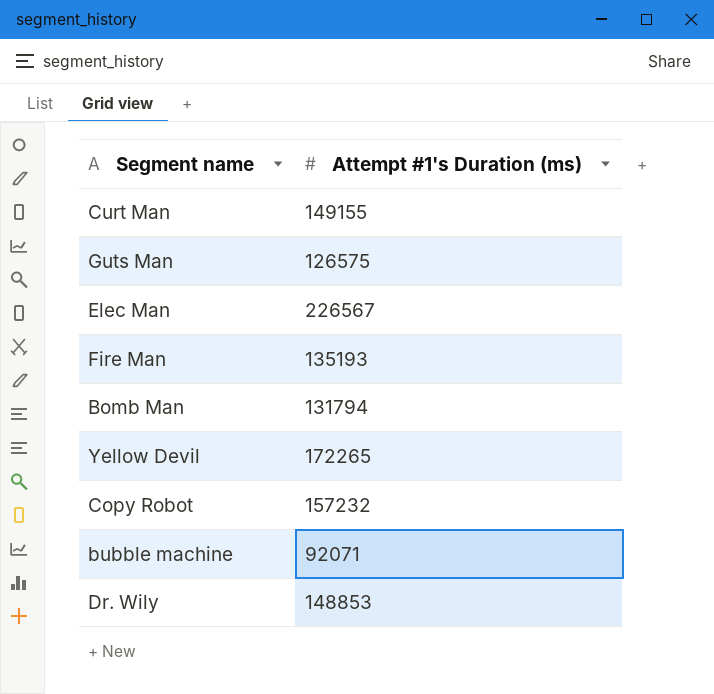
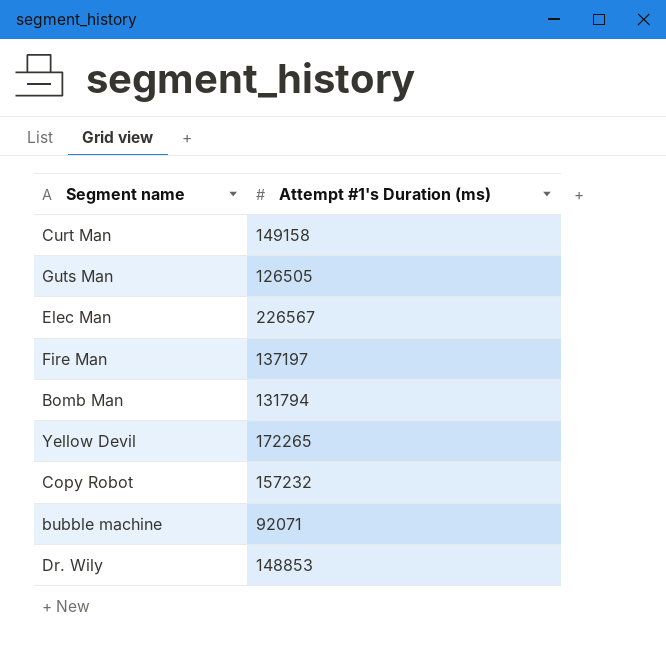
Curt Man | Attempt #1's Duration (ms): 149155 -> 149158
Guts Man | Attempt #1's Duration (ms): 126575 -> 126505
Fire Man | Attempt #1's Duration (ms): 135193 -> 137197

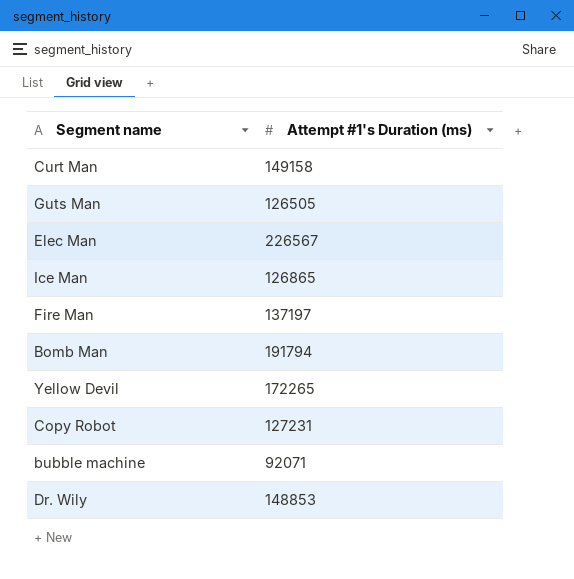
row Ice Man: none -> 126865
Bomb Man | Attempt #1's Duration (ms): 131794 -> 191794
Copy Robot | Attempt #1's Duration (ms): 157232 -> 127231

